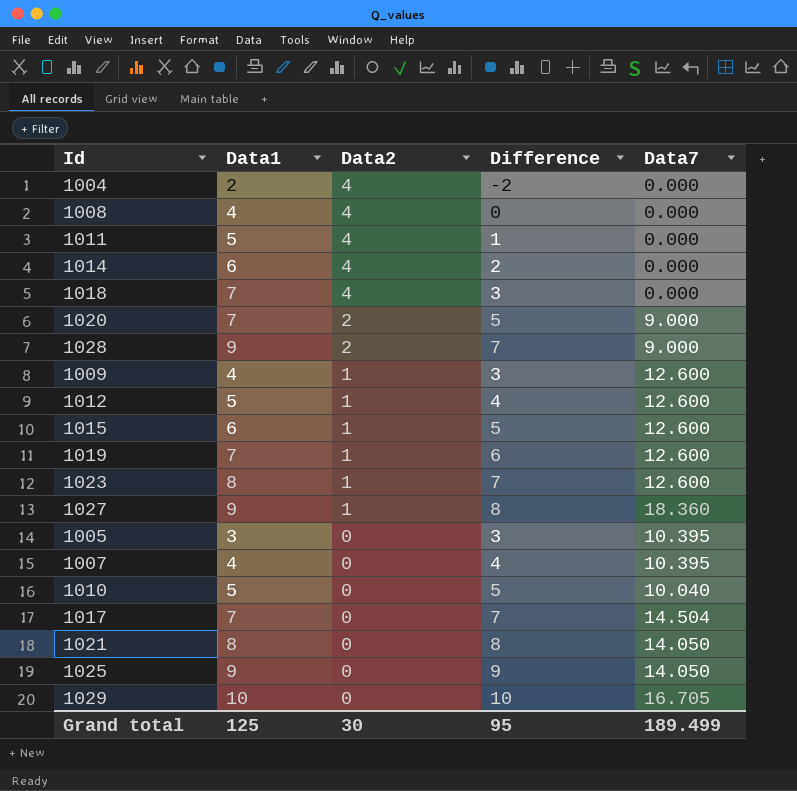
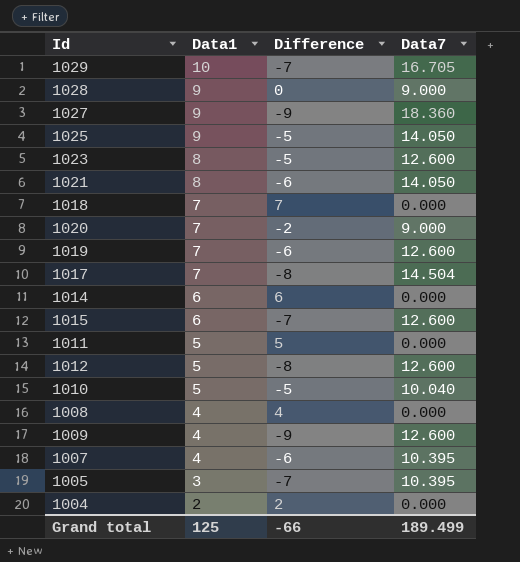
row order: Data2 descending -> Data1 descending
column Data2 | position: 3 -> none
column Difference | formula: [Data1] - [Data2] -> [Data1] - [Data7]
Grand total | Difference: 95 -> -66

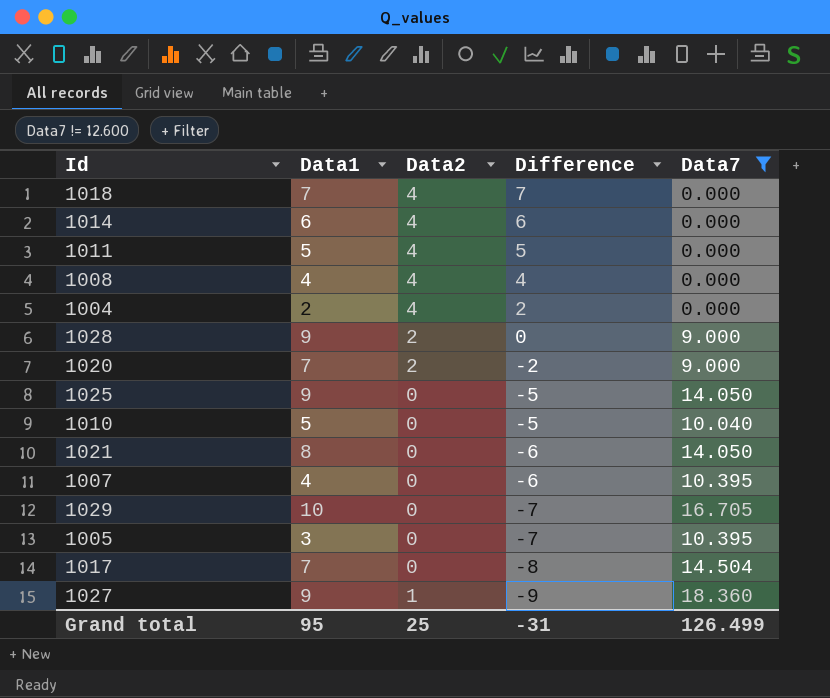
filter: none -> Data7 != 12.600
row order: Data1 descending -> Difference descending
column Data2 | position: none -> 3
Grand total | Data1: 125 -> 95
Grand total | Difference: -66 -> -31
Grand total | Data7: 189.499 -> 126.499

